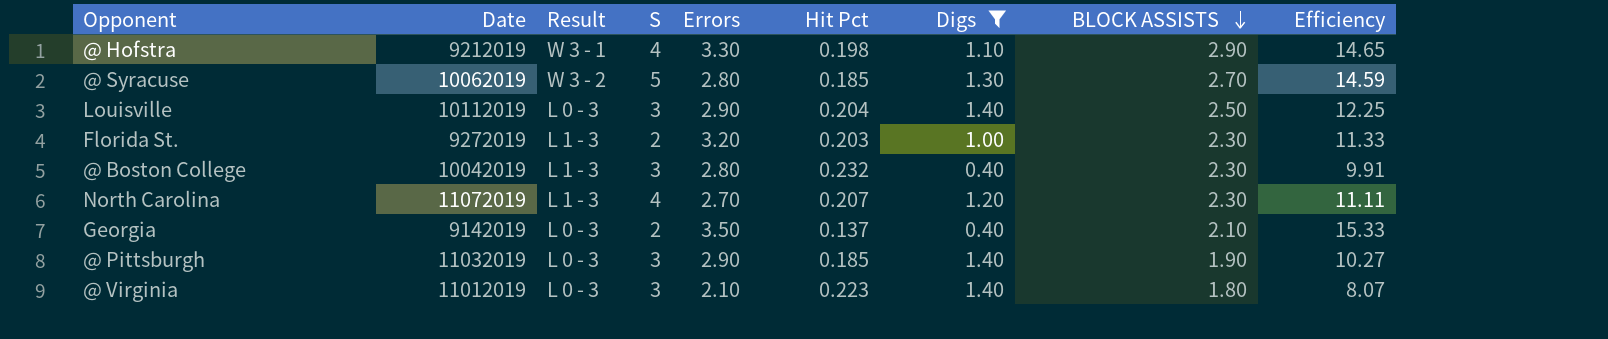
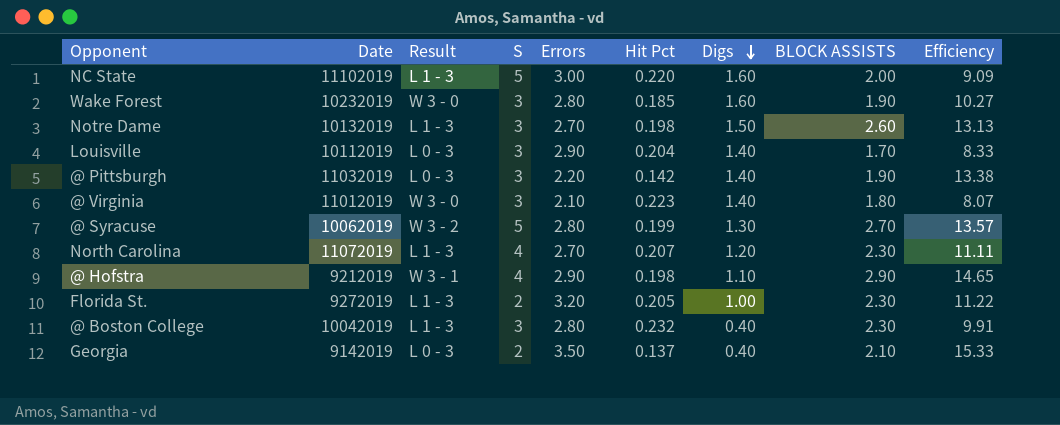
filter: Digs <= 1.40 -> none
row order: BLOCK ASSISTS descending -> Digs descending
Louisville | BLOCK ASSISTS: 2.50 -> 1.70
Louisville | Efficiency: 12.25 -> 8.33
@ Pittsburgh | Errors: 2.90 -> 2.20
@ Pittsburgh | Hit Pct: 0.185 -> 0.142
@ Pittsburgh | Efficiency: 10.27 -> 13.38
@ Virginia | Result: L 0 - 3 -> W 3 - 0
@ Syracuse | Hit Pct: 0.185 -> 0.199
@ Syracuse | Efficiency: 14.59 -> 13.57
@ Hofstra | Errors: 3.30 -> 2.90
Florida St. | Hit Pct: 0.203 -> 0.205
Florida St. | Efficiency: 11.33 -> 11.22

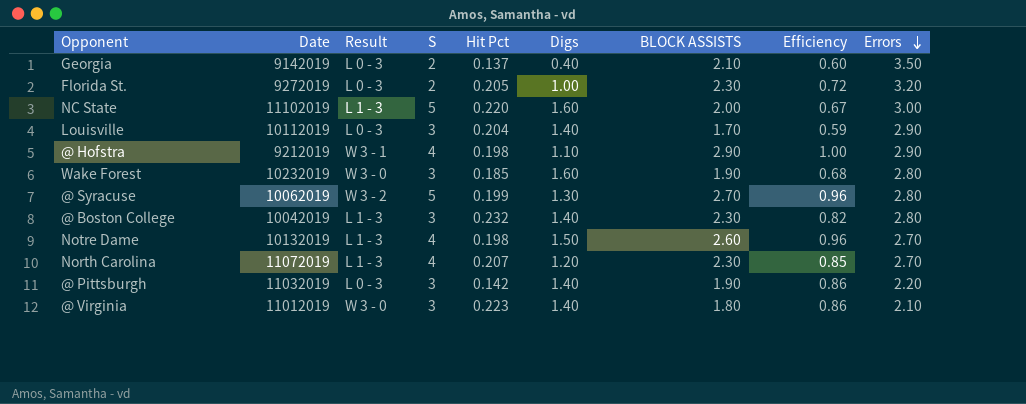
row order: Digs descending -> Errors descending
column Efficiency | formula: [BLOCK ASSISTS] / [Hit Pct] -> [BLOCK ASSISTS] / [Errors]
column Errors | position: 5 -> 9
Florida St. | Result: L 1 - 3 -> L 0 - 3
@ Boston College | Digs: 0.40 -> 1.40
Notre Dame | S: 3 -> 4

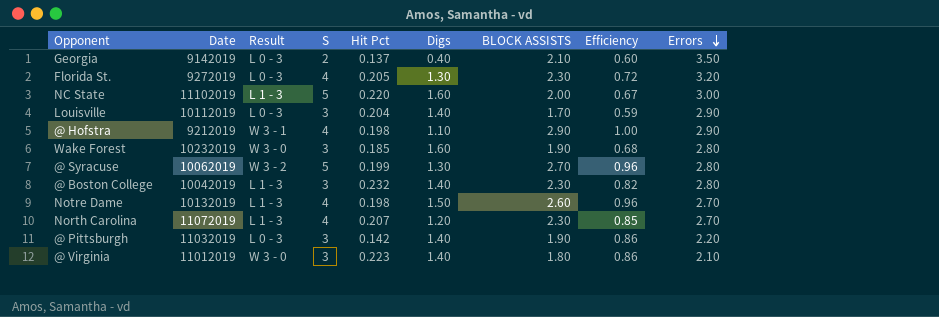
Florida St. | S: 2 -> 4
Florida St. | Digs: 1.00 -> 1.30

